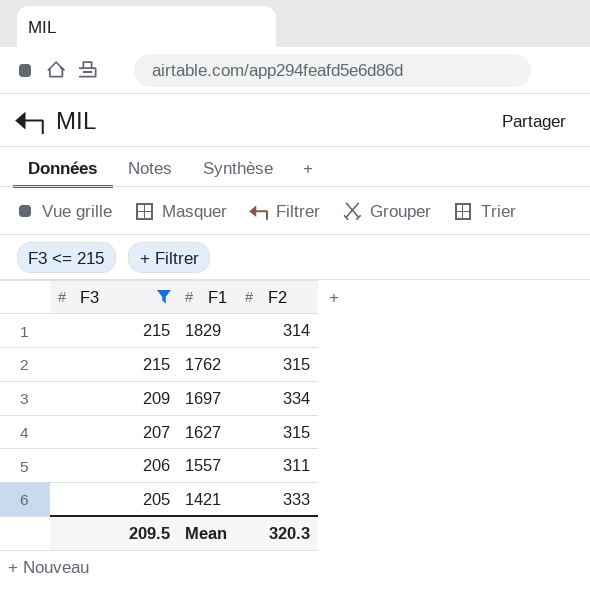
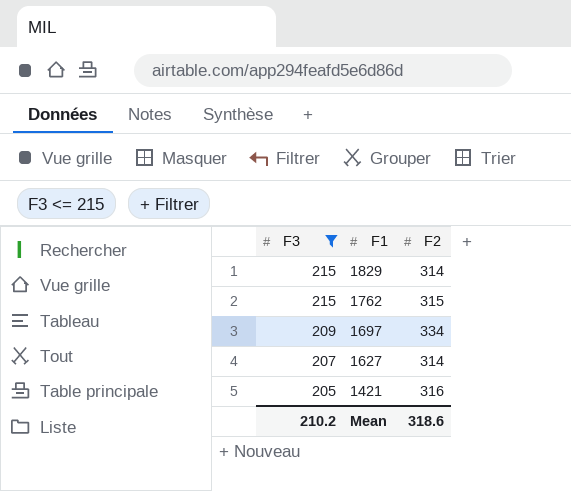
row 1557: 206 | 311 -> none
1627 | F2: 315 -> 314
1421 | F2: 333 -> 316
Mean | F3: 209.5 -> 210.2
Mean | F2: 320.3 -> 318.6

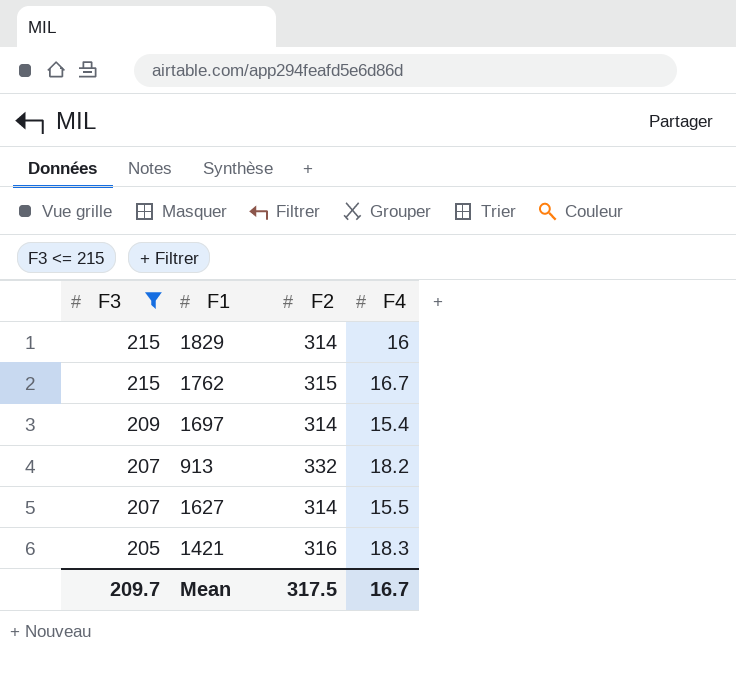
column F4 | position: none -> 4
1697 | F2: 334 -> 314
row 913: none -> 207 | 332 | 18.2
Mean | F3: 210.2 -> 209.7
Mean | F2: 318.6 -> 317.5

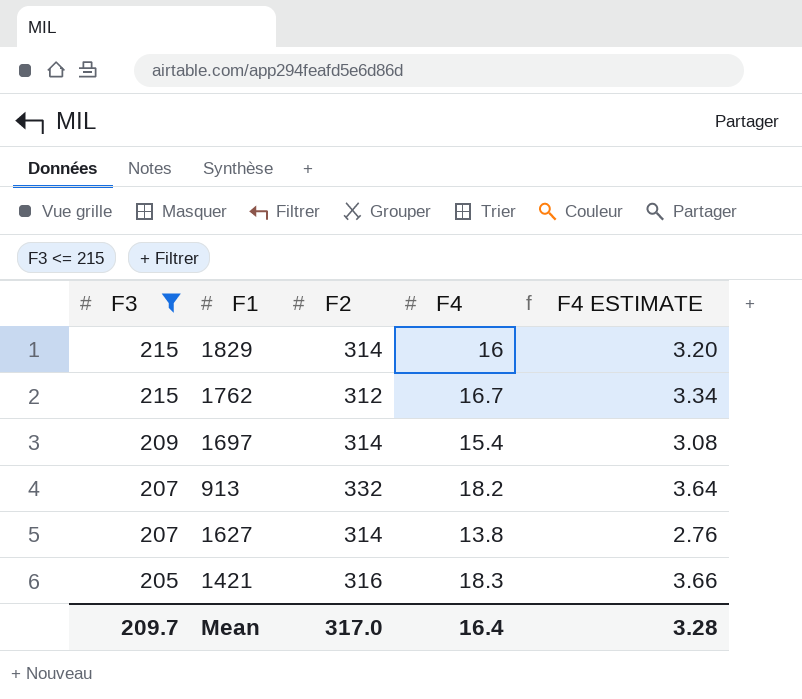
column F4 ESTIMATE | formula: none -> [F4] * 0.2
1762 | F2: 315 -> 312
1627 | F4: 15.5 -> 13.8
Mean | F2: 317.5 -> 317.0
Mean | F4: 16.7 -> 16.4

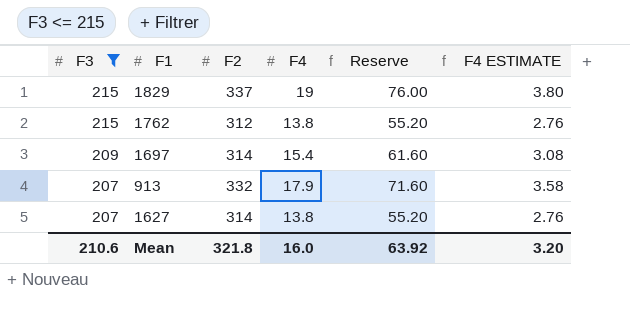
column Reserve | formula: none -> [F4] * 4
row 1421: 205 | 316 | 18.3 | 3.66 -> none
1829 | F2: 314 -> 337
1829 | F4: 16 -> 19
1829 | F4 ESTIMATE: 3.20 -> 3.80
1762 | F4: 16.7 -> 13.8
1762 | F4 ESTIMATE: 3.34 -> 2.76
913 | F4: 18.2 -> 17.9
913 | F4 ESTIMATE: 3.64 -> 3.58
Mean | F3: 209.7 -> 210.6
Mean | F2: 317.0 -> 321.8
Mean | F4: 16.4 -> 16.0
Mean | F4 ESTIMATE: 3.28 -> 3.20

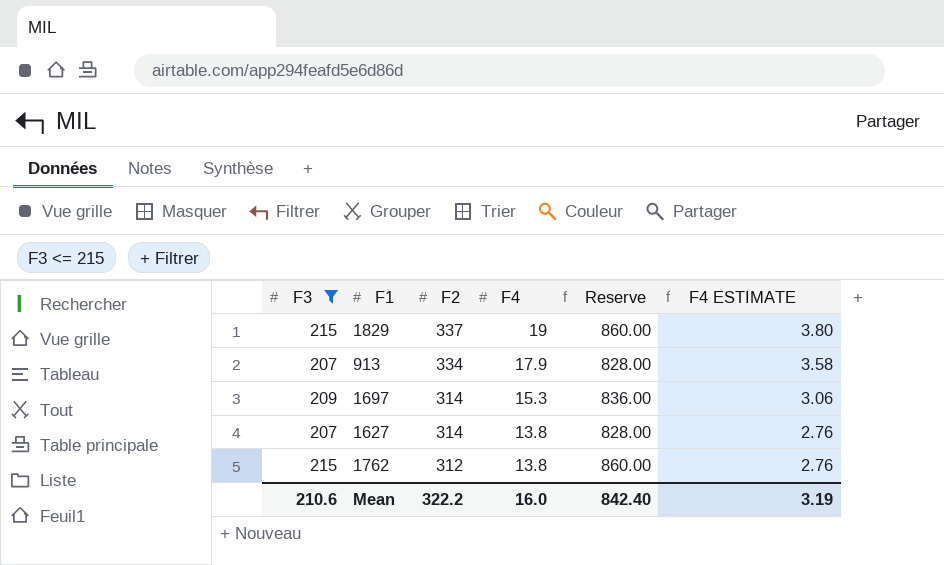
row order: F3 descending -> F2 descending
column Reserve | formula: [F4] * 4 -> [F3] * 4
913 | F2: 332 -> 334
1697 | F4: 15.4 -> 15.3
1697 | F4 ESTIMATE: 3.08 -> 3.06
Mean | F2: 321.8 -> 322.2
Mean | Reserve: 63.92 -> 842.40
Mean | F4 ESTIMATE: 3.20 -> 3.19

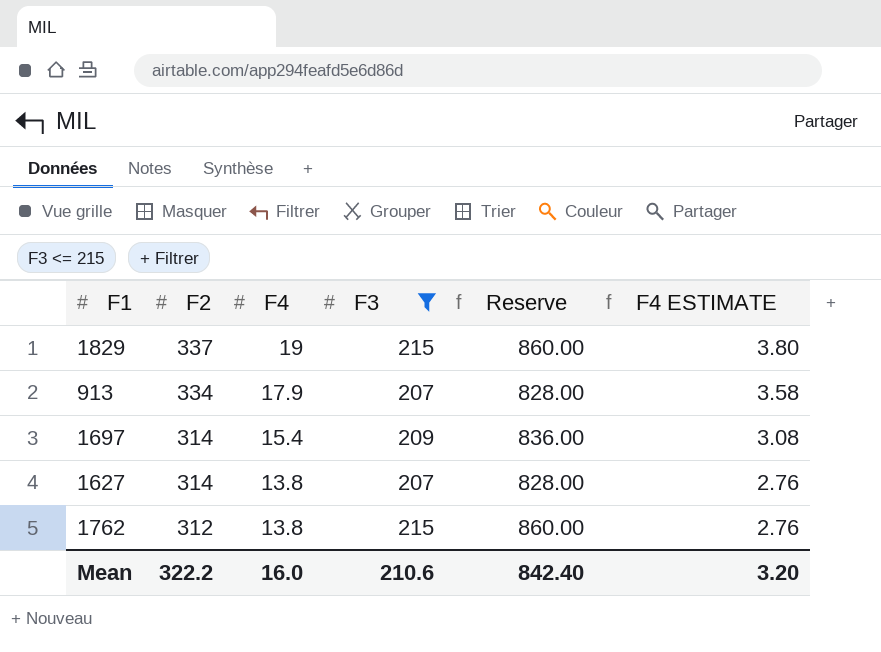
column F3 | position: 1 -> 4
1697 | F4: 15.3 -> 15.4
1697 | F4 ESTIMATE: 3.06 -> 3.08
Mean | F4 ESTIMATE: 3.19 -> 3.20

